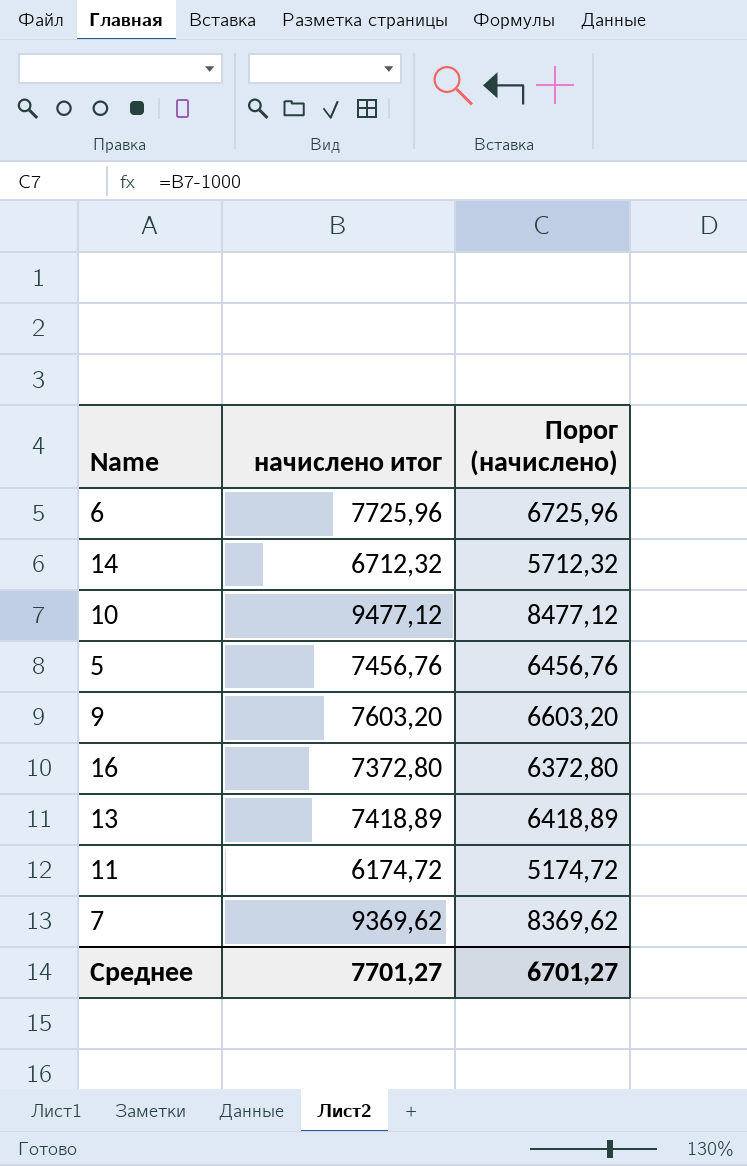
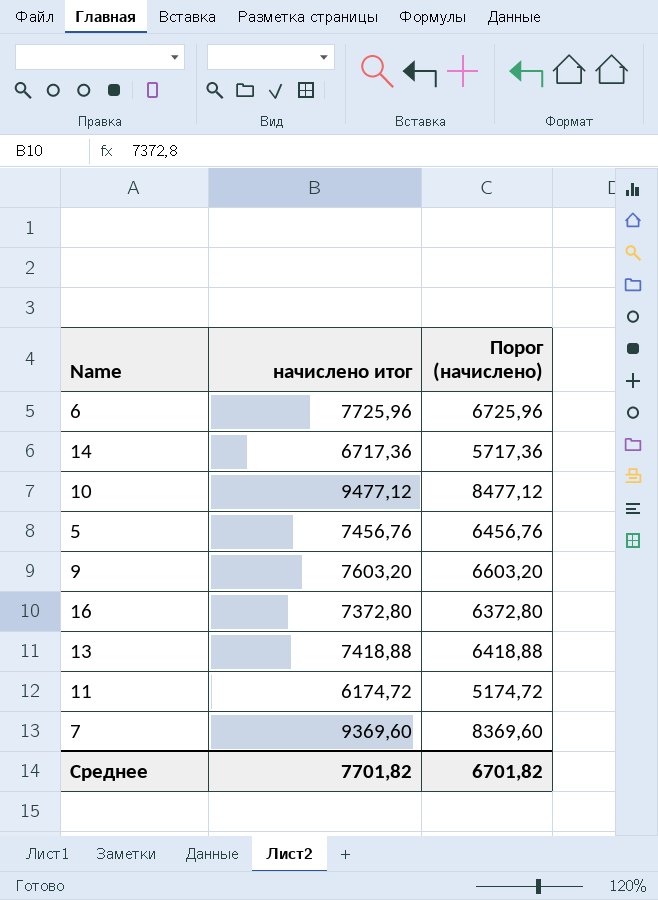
14 | начислено итог: 6712,32 -> 6717,36
14 | Порог (начислено): 5712,32 -> 5717,36
13 | начислено итог: 7418,89 -> 7418,88
13 | Порог (начислено): 6418,89 -> 6418,88
7 | начислено итог: 9369,62 -> 9369,60
7 | Порог (начислено): 8369,62 -> 8369,60
Среднее | начислено итог: 7701,27 -> 7701,82
Среднее | Порог (начислено): 6701,27 -> 6701,82

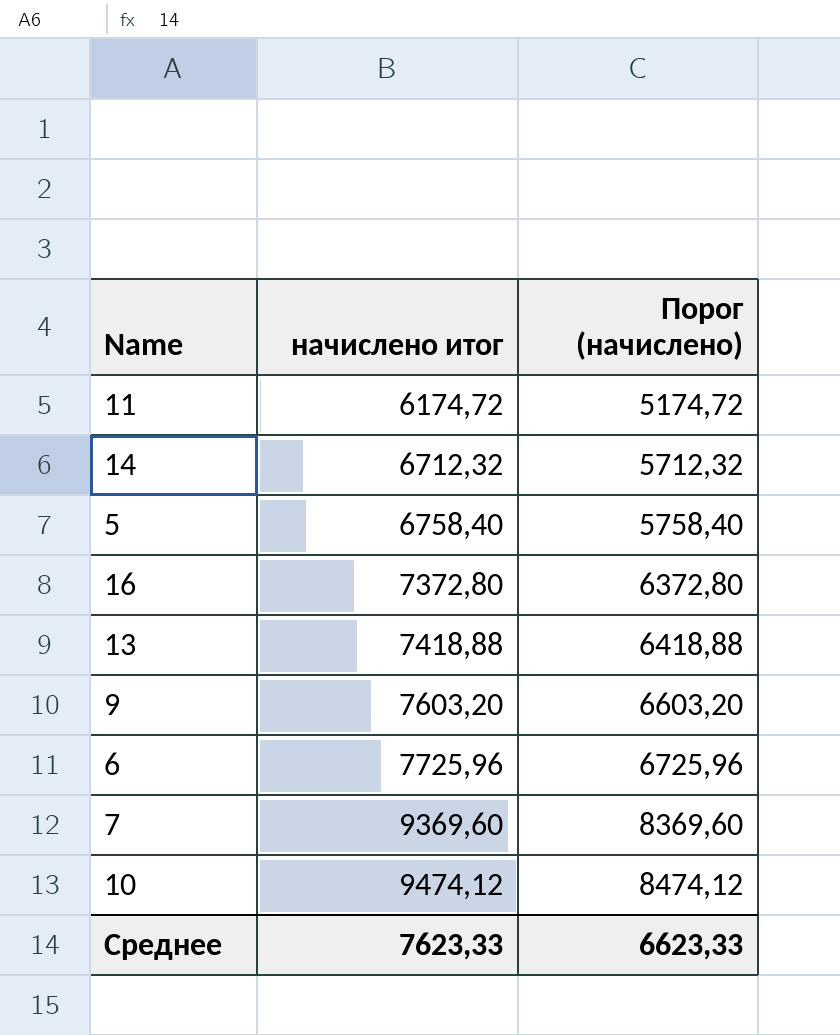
row order: none -> начислено итог ascending
14 | начислено итог: 6717,36 -> 6712,32
14 | Порог (начислено): 5717,36 -> 5712,32
5 | начислено итог: 7456,76 -> 6758,40
5 | Порог (начислено): 6456,76 -> 5758,40
10 | начислено итог: 9477,12 -> 9474,12
10 | Порог (начислено): 8477,12 -> 8474,12
Среднее | начислено итог: 7701,82 -> 7623,33
Среднее | Порог (начислено): 6701,82 -> 6623,33

